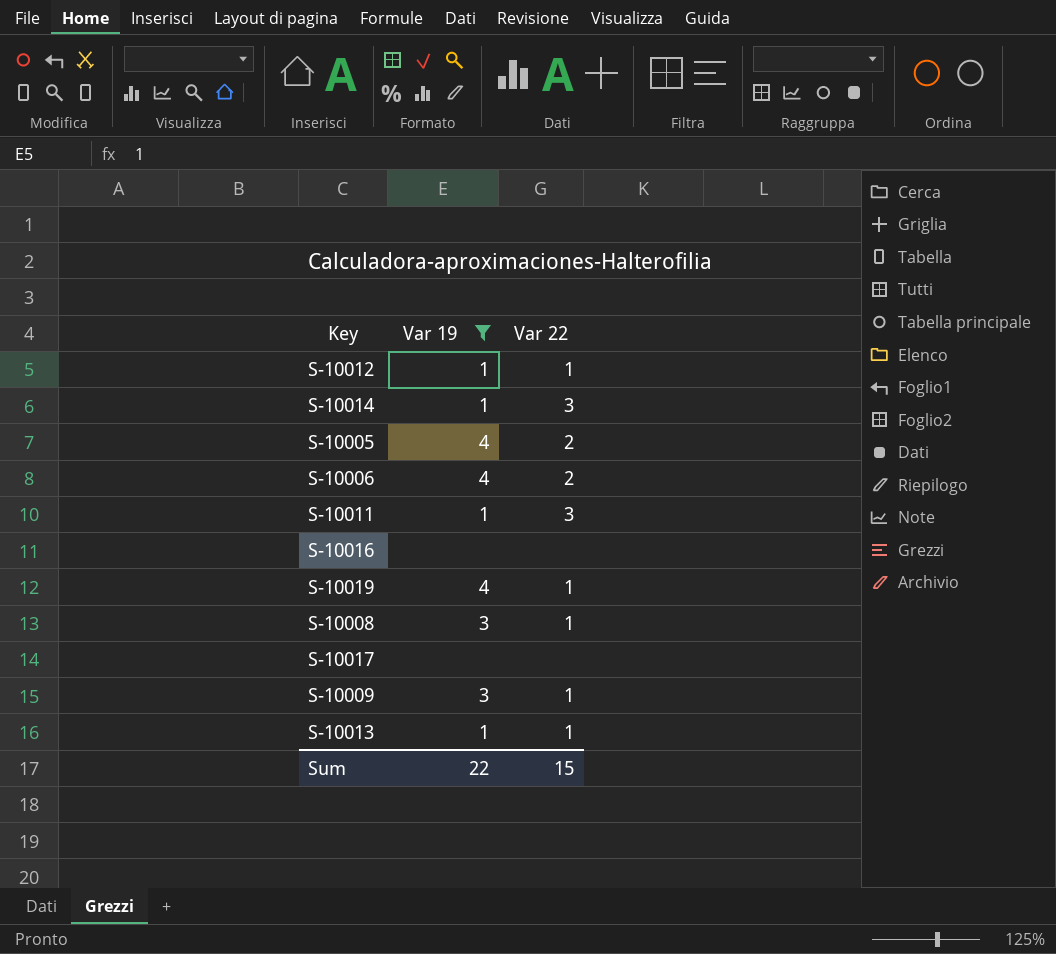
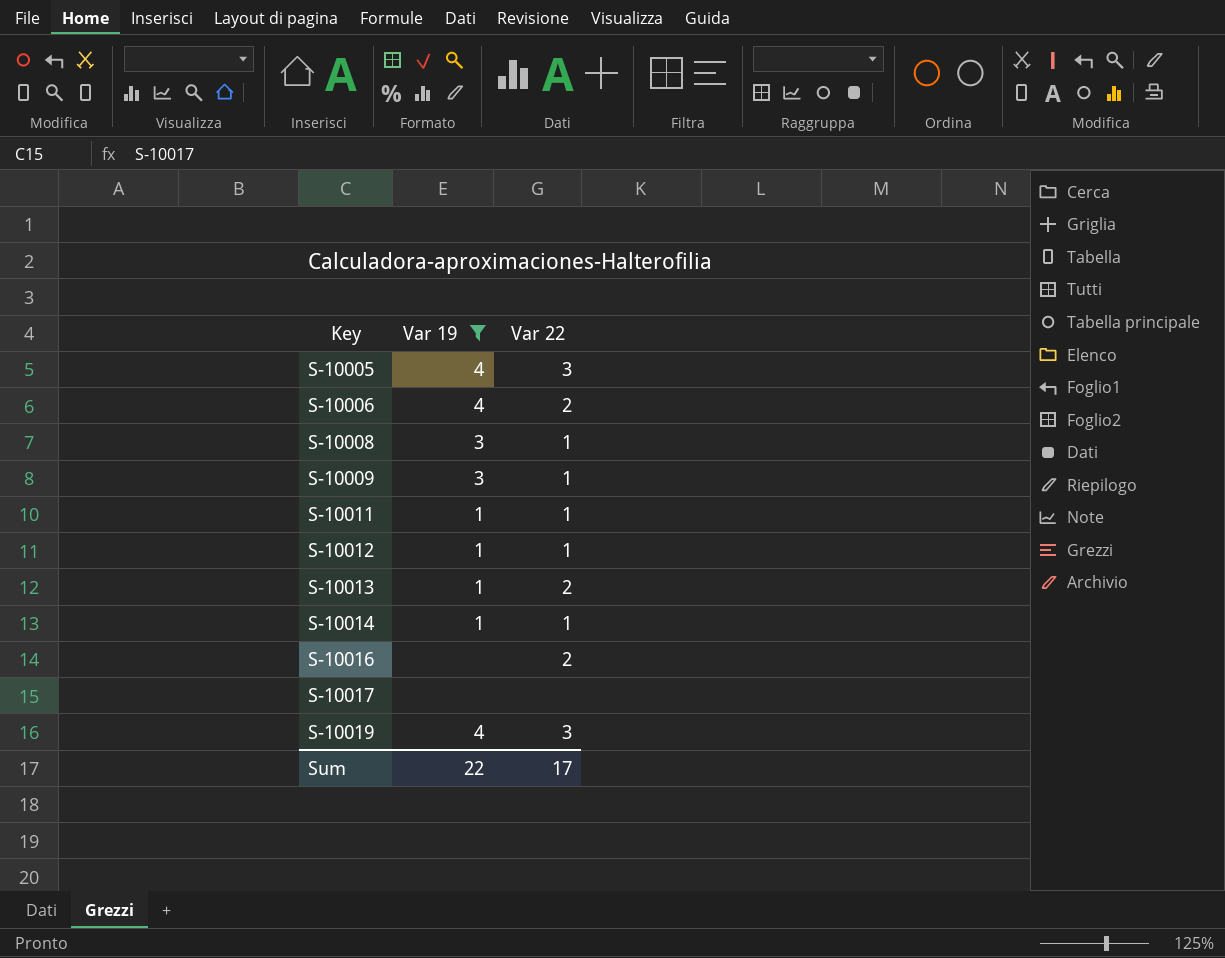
row order: none -> Key ascending
S-10005 | Var 22: 2 -> 3
S-10011 | Var 22: 3 -> 1
S-10013 | Var 22: 1 -> 2
S-10014 | Var 22: 3 -> 1
S-10016 | Var 22: none -> 2
S-10019 | Var 22: 1 -> 3
Sum | Var 22: 15 -> 17

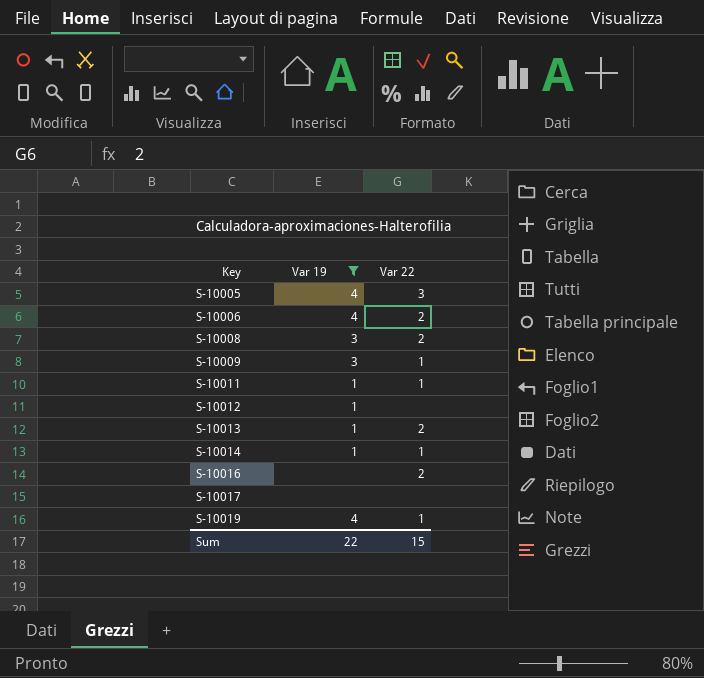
S-10008 | Var 22: 1 -> 2
S-10012 | Var 22: 1 -> none
S-10019 | Var 22: 3 -> 1
Sum | Var 22: 17 -> 15

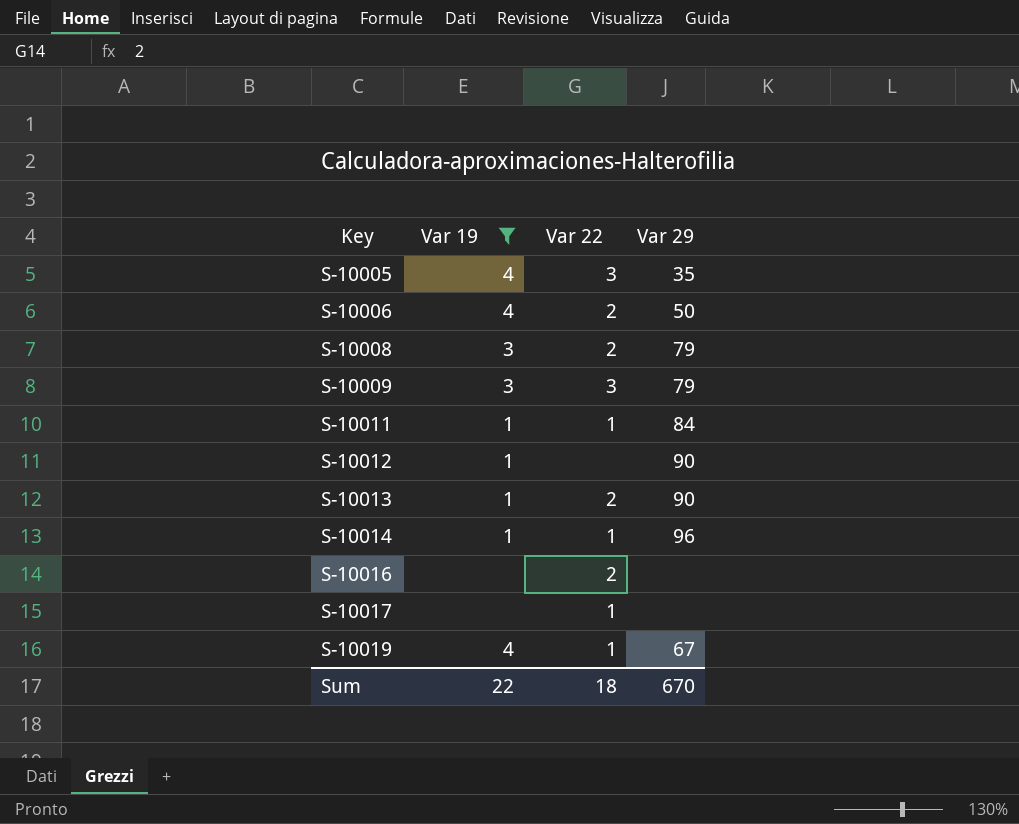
column Var 29 | position: none -> 4
S-10009 | Var 22: 1 -> 3
S-10017 | Var 22: none -> 1
Sum | Var 22: 15 -> 18

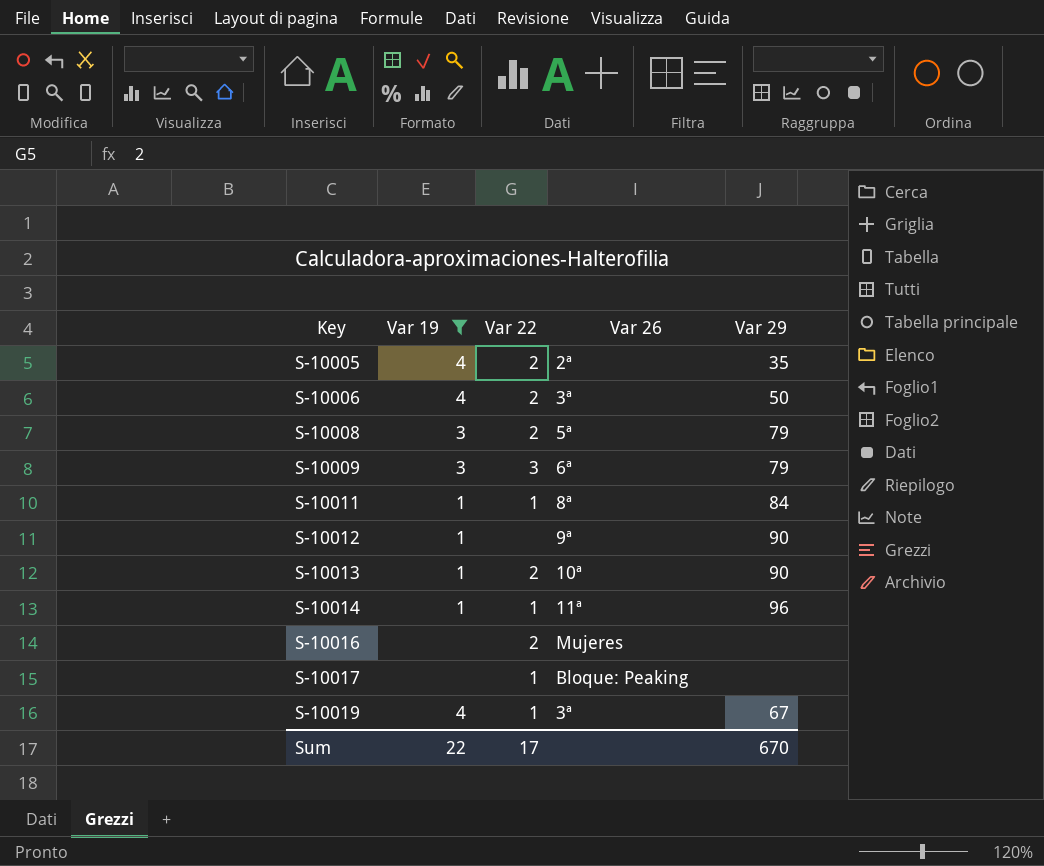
column Var 26 | position: none -> 4
S-10005 | Var 22: 3 -> 2
Sum | Var 22: 18 -> 17

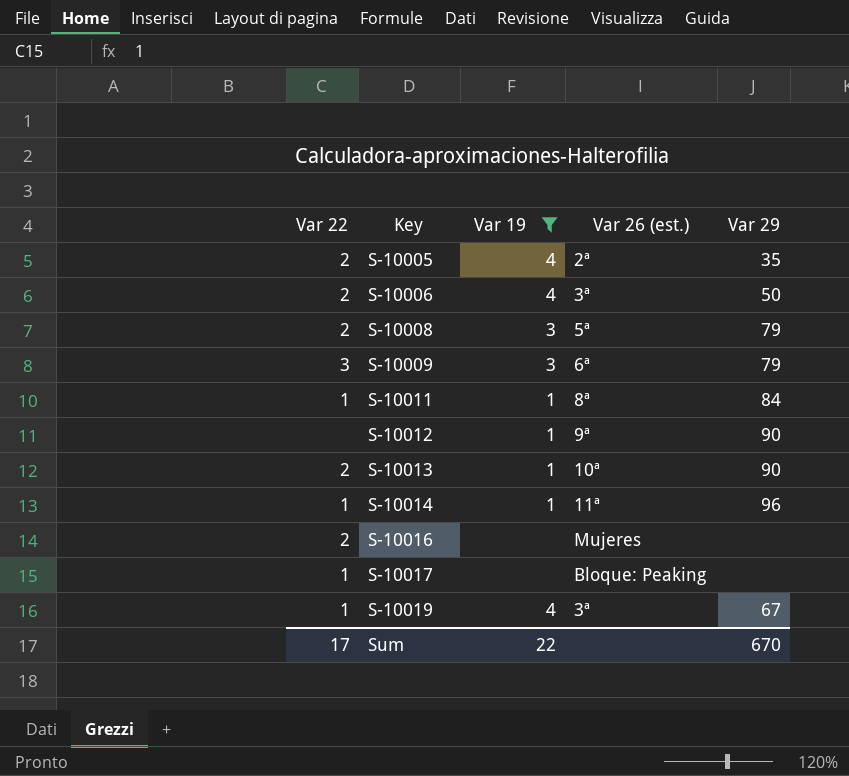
column Var 22 | position: 3 -> 1
column name: Var 26 -> Var 26 (est.)

